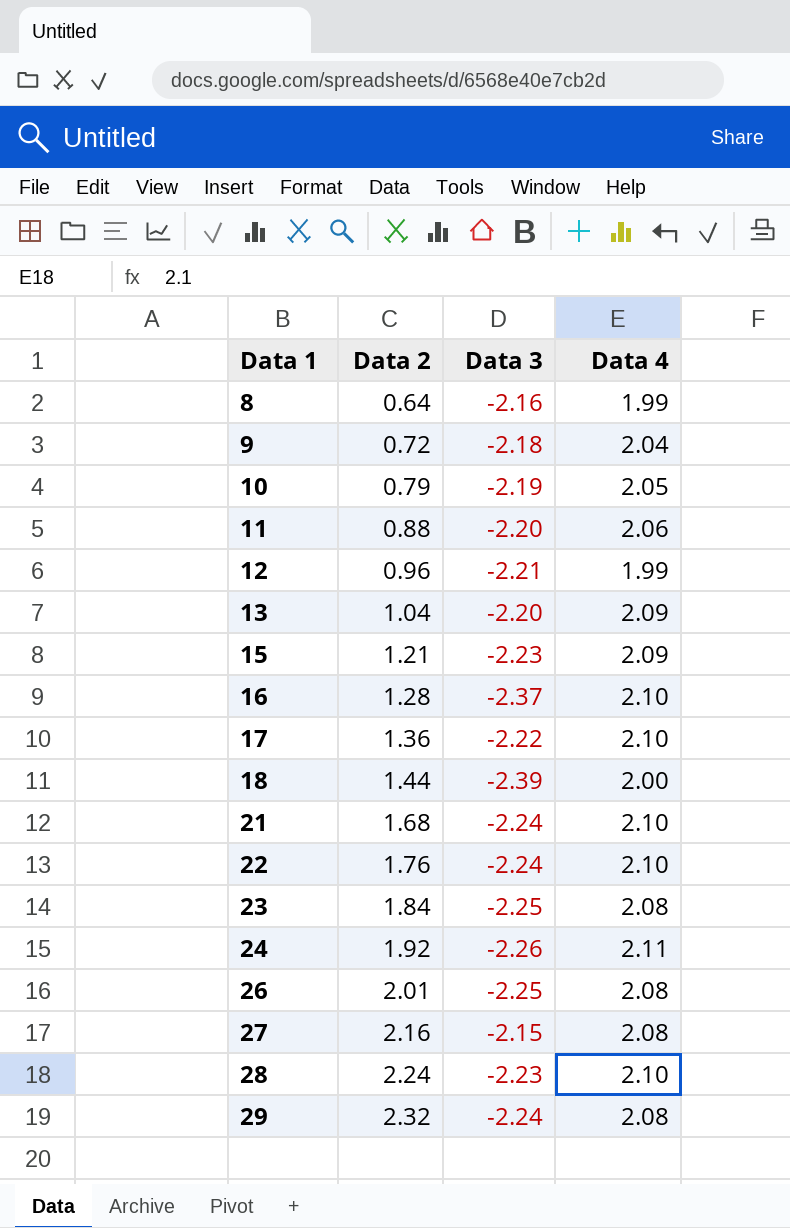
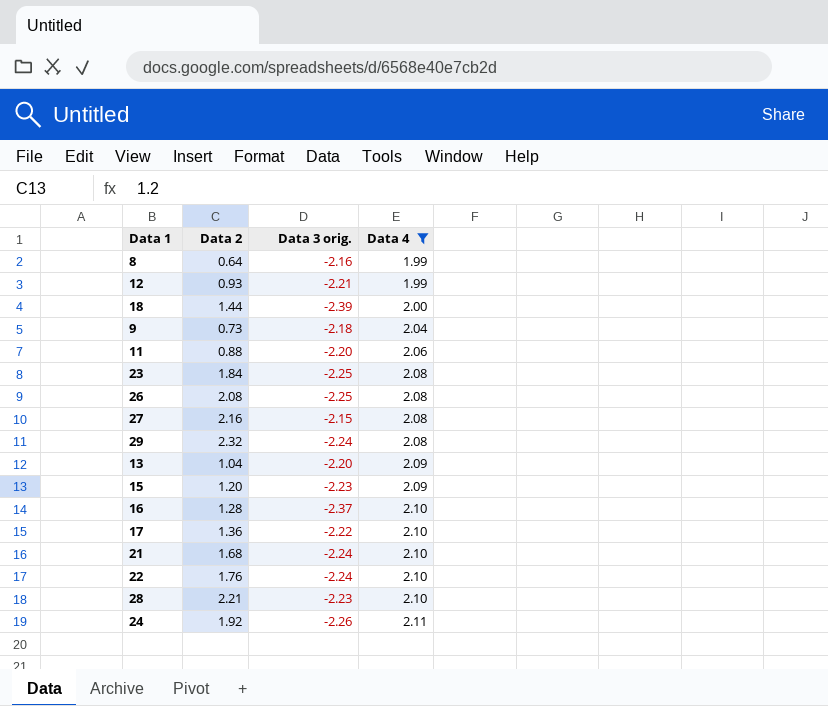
filter: none -> Data 4 != 2.05
row order: Data 1 ascending -> Data 4 ascending
column name: Data 3 -> Data 3 orig.
12 | Data 2: 0.96 -> 0.93
9 | Data 2: 0.72 -> 0.73
26 | Data 2: 2.01 -> 2.08
15 | Data 2: 1.21 -> 1.20
28 | Data 2: 2.24 -> 2.21

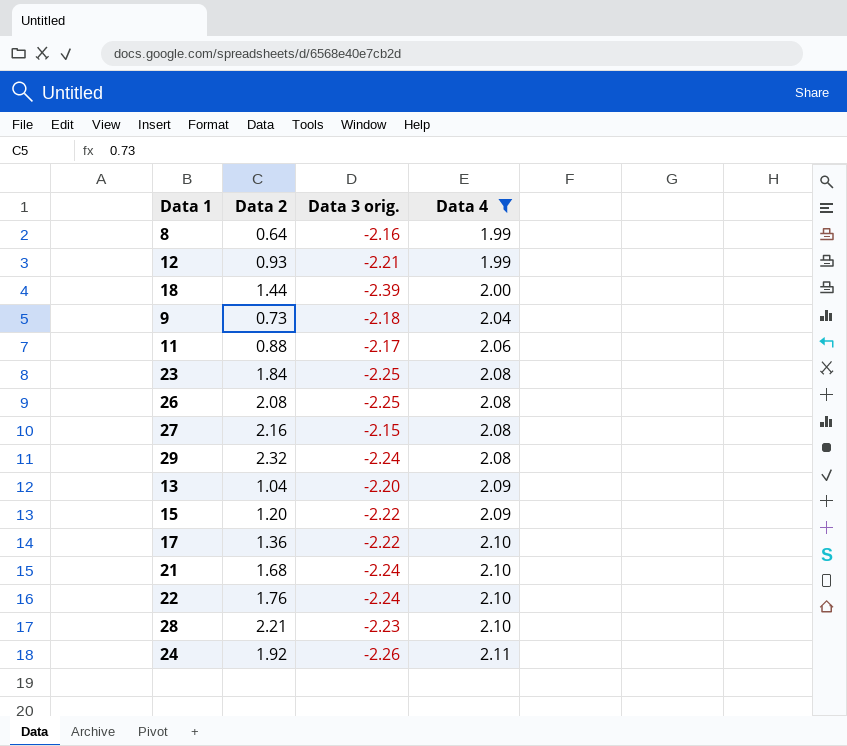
row 16: 1.28 | -2.37 | 2.10 -> none
11 | Data 3 orig.: -2.20 -> -2.17
15 | Data 3 orig.: -2.23 -> -2.22

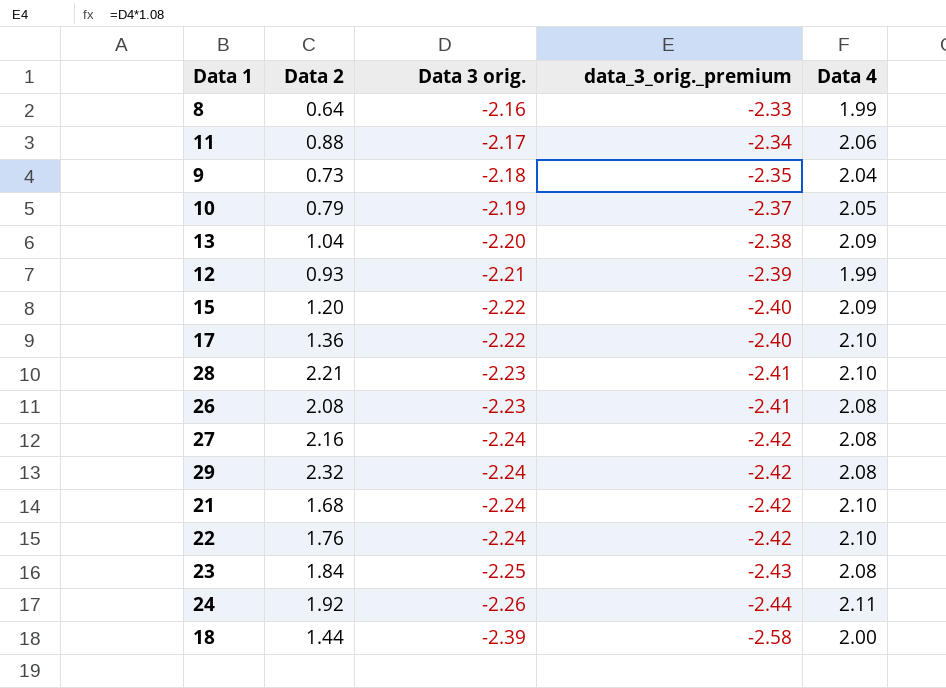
filter: Data 4 != 2.05 -> none
row order: Data 4 ascending -> Data 3 orig. descending
column data_3_orig._premium | formula: none -> [Data 3 orig.] * 1.08
26 | Data 3 orig.: -2.25 -> -2.23
27 | Data 3 orig.: -2.15 -> -2.24

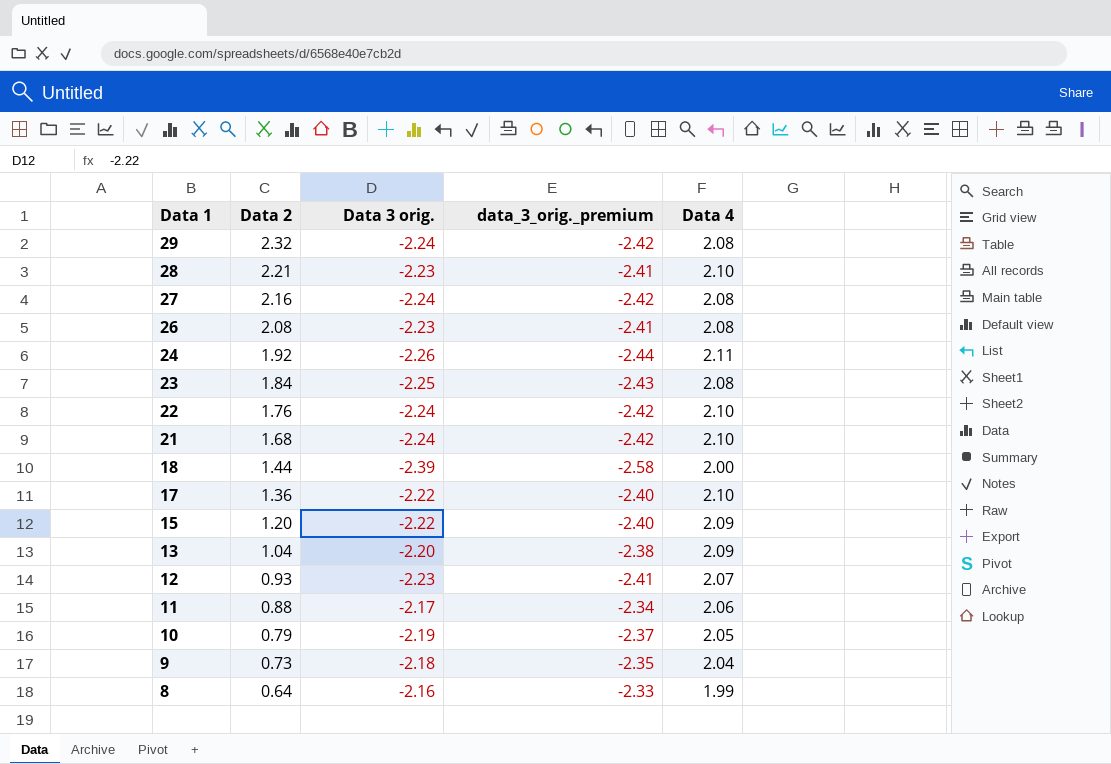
row order: Data 3 orig. descending -> Data 1 descending
12 | Data 3 orig.: -2.21 -> -2.23
12 | data_3_orig._premium: -2.39 -> -2.41
12 | Data 4: 1.99 -> 2.07

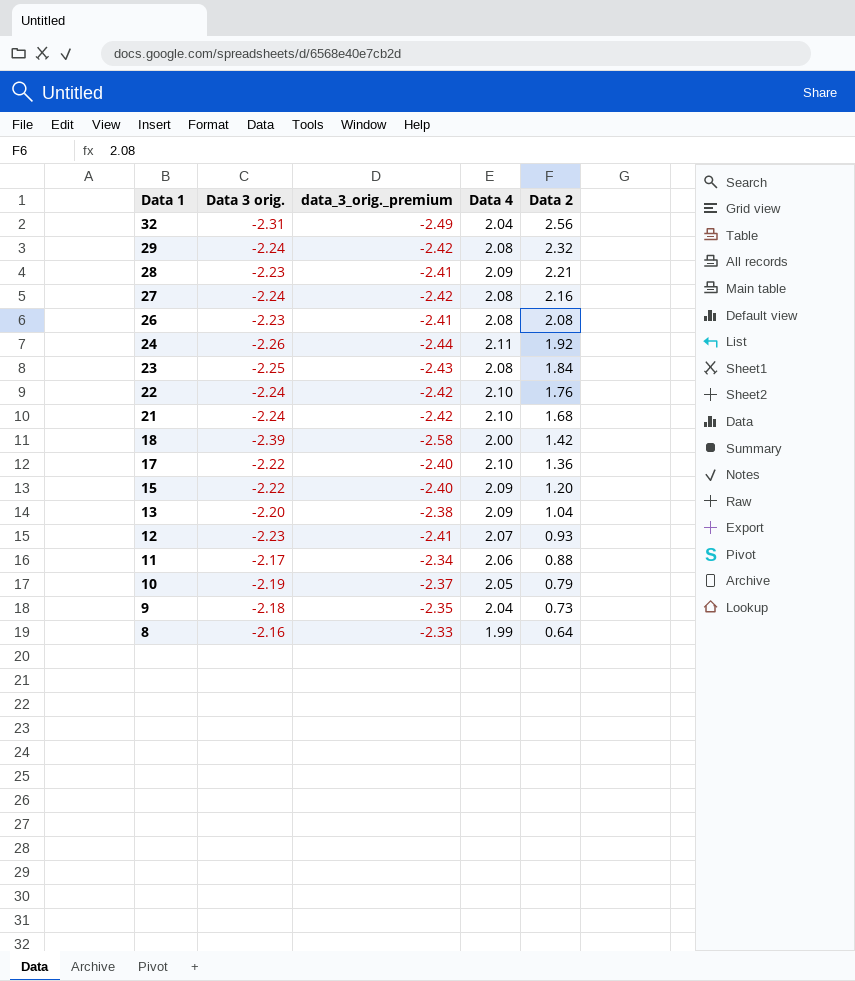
column Data 2 | position: 2 -> 5
row 32: none -> -2.31 | -2.49 | 2.04 | 2.56
28 | Data 4: 2.10 -> 2.09
18 | Data 2: 1.44 -> 1.42

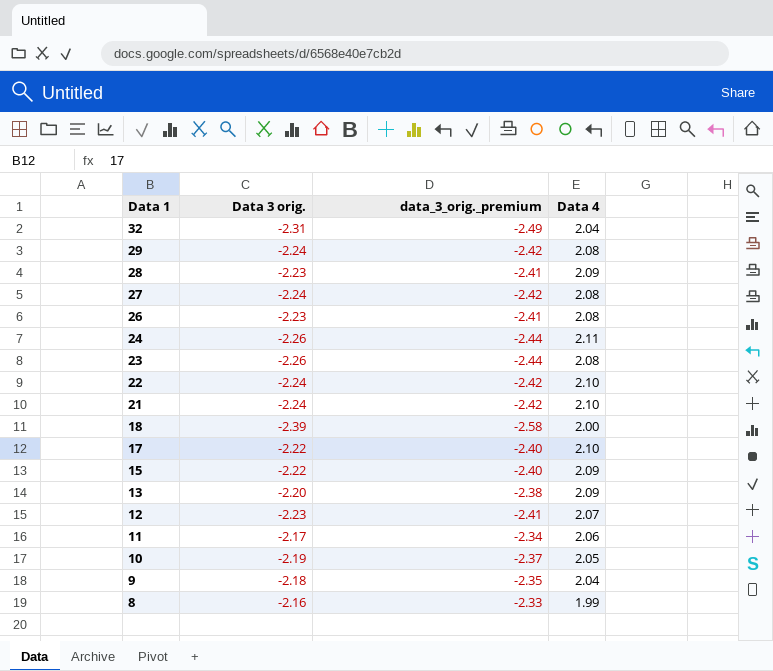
column Data 2 | position: 5 -> none
23 | Data 3 orig.: -2.25 -> -2.26
23 | data_3_orig._premium: -2.43 -> -2.44

